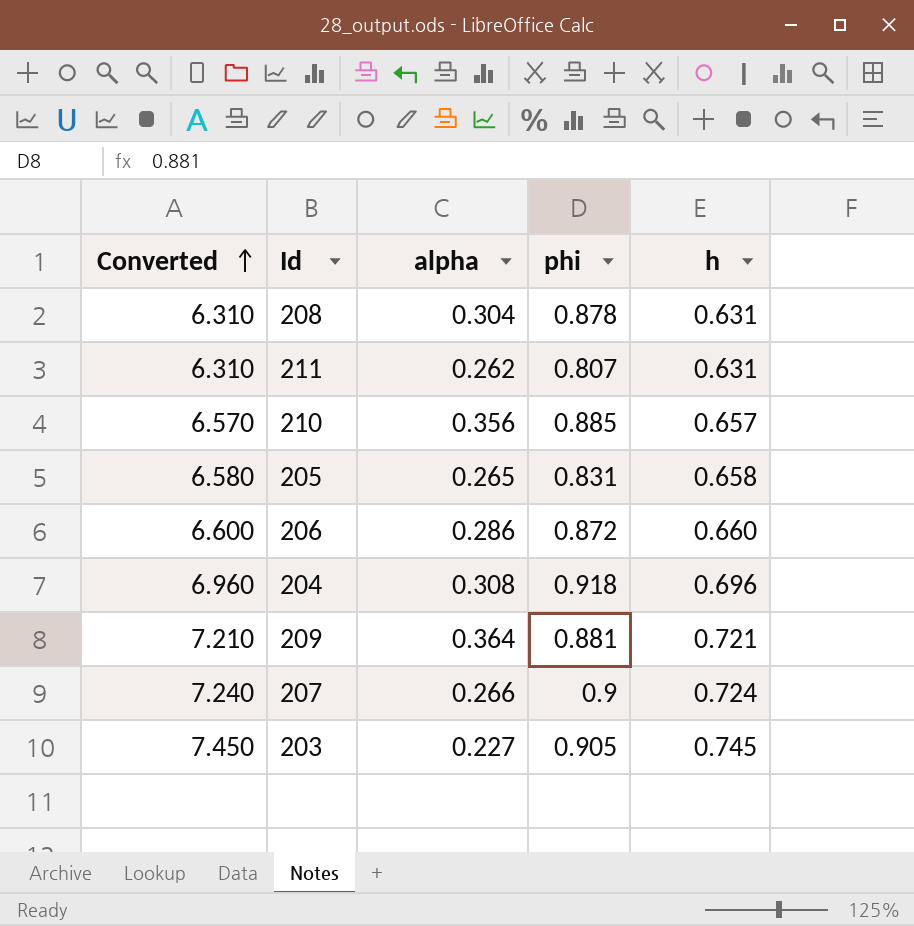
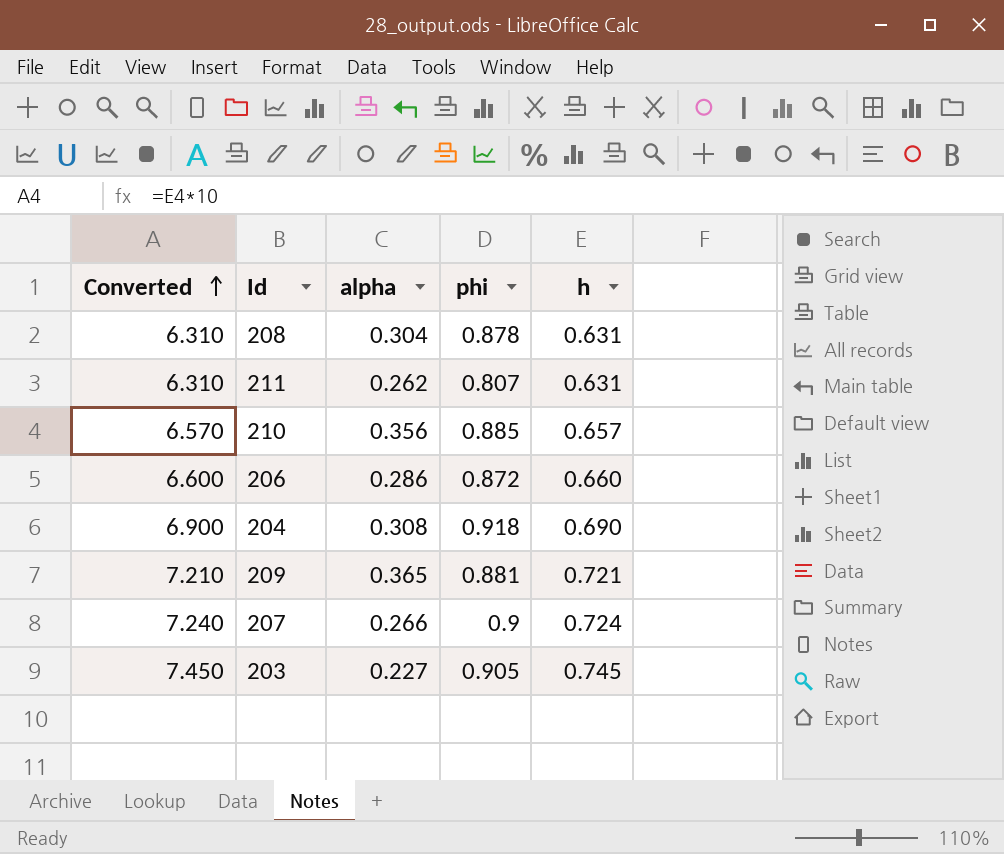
row 205: 6.580 | 0.265 | 0.831 | 0.658 -> none
204 | Converted: 6.960 -> 6.900
204 | h: 0.696 -> 0.690
209 | alpha: 0.364 -> 0.365

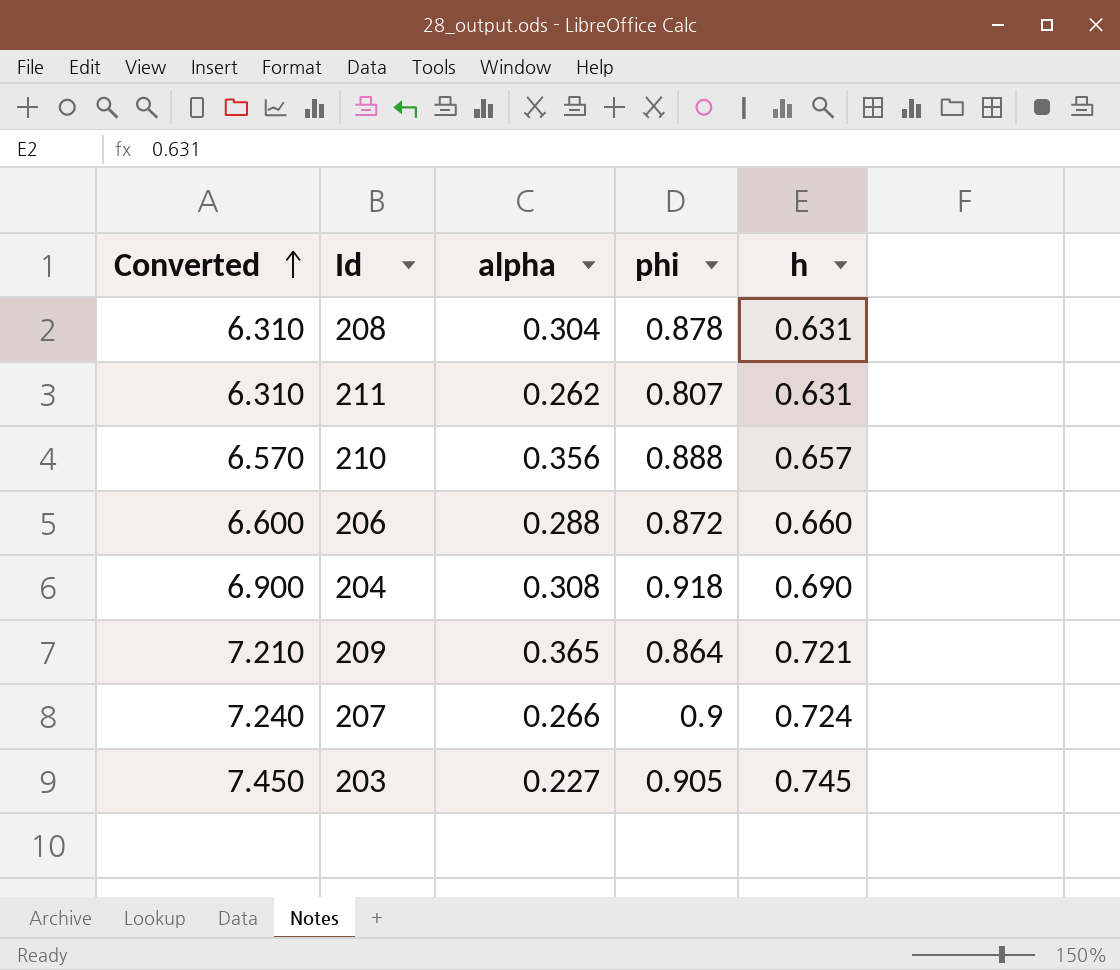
210 | phi: 0.885 -> 0.888
206 | alpha: 0.286 -> 0.288
209 | phi: 0.881 -> 0.864

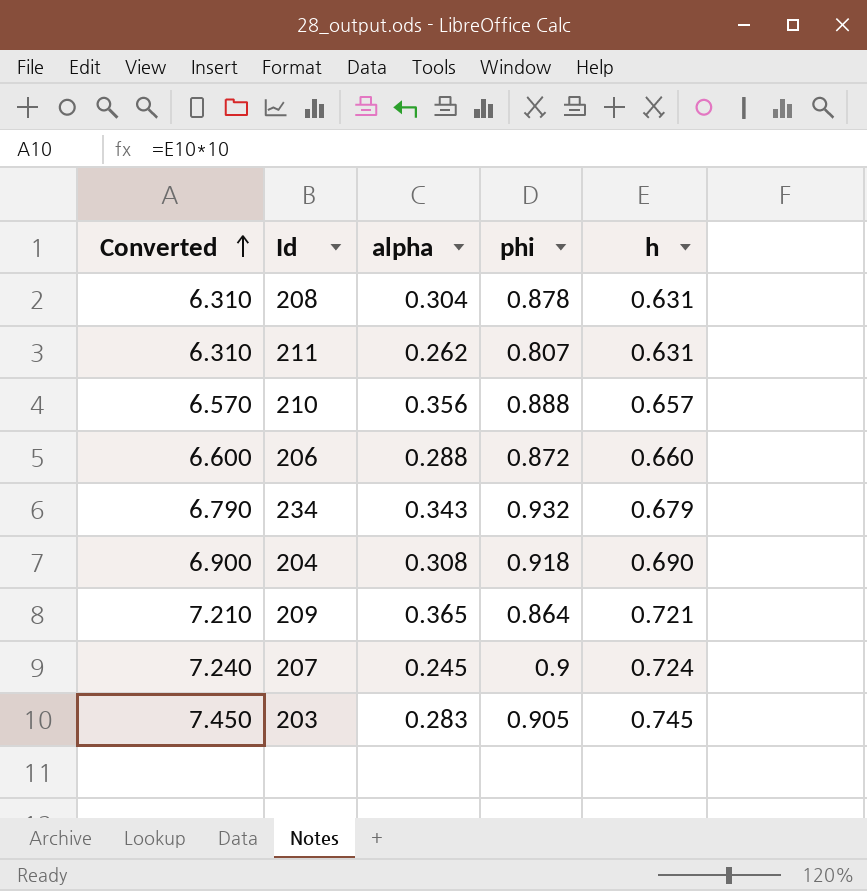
row 234: none -> 6.790 | 0.343 | 0.932 | 0.679
207 | alpha: 0.266 -> 0.245
203 | alpha: 0.227 -> 0.283

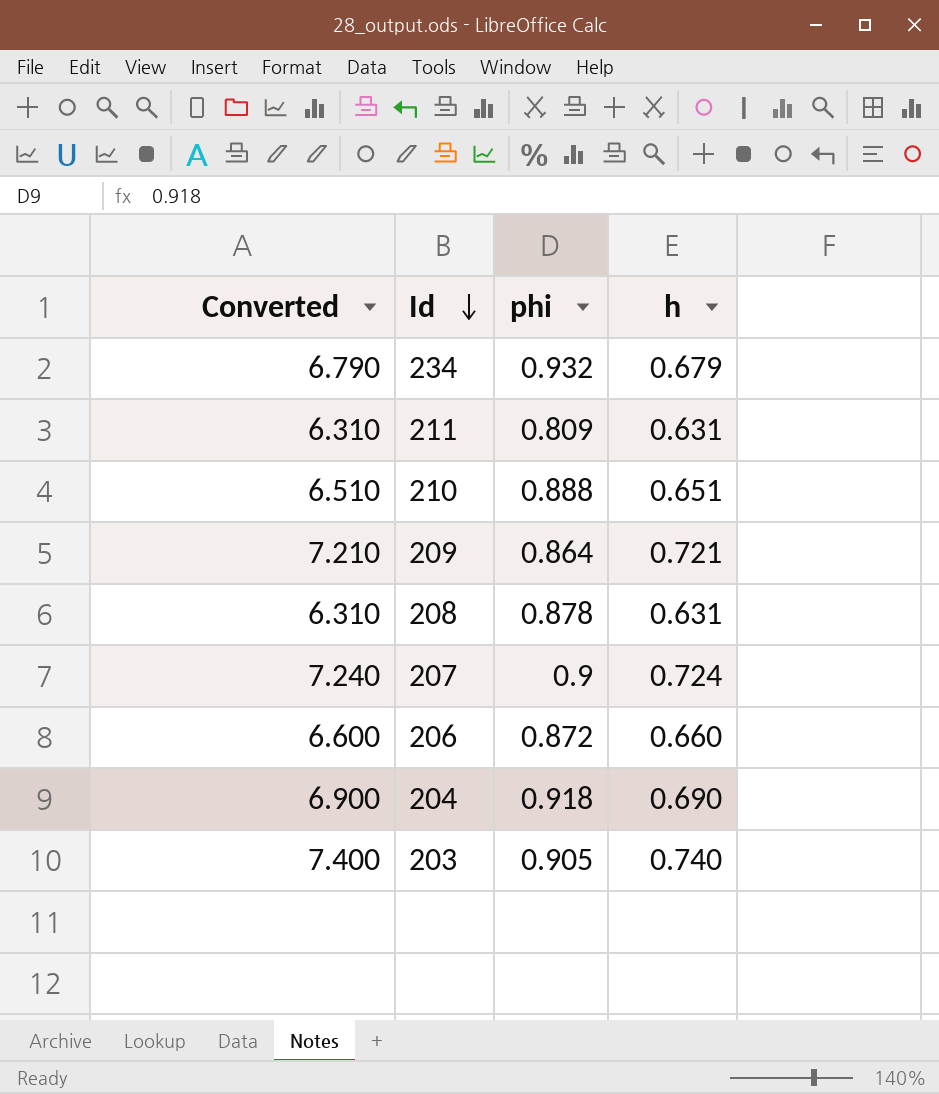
row order: Converted ascending -> Id descending
column alpha | position: 3 -> none
211 | phi: 0.807 -> 0.809
210 | Converted: 6.570 -> 6.510
210 | h: 0.657 -> 0.651
203 | Converted: 7.450 -> 7.400
203 | h: 0.745 -> 0.740

